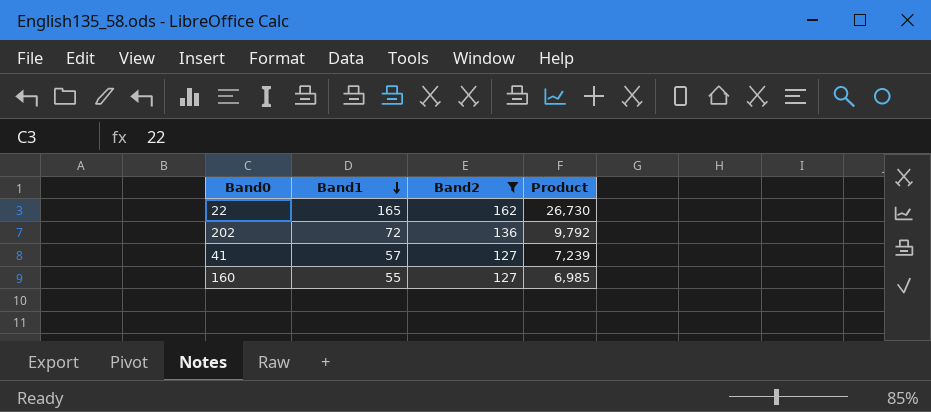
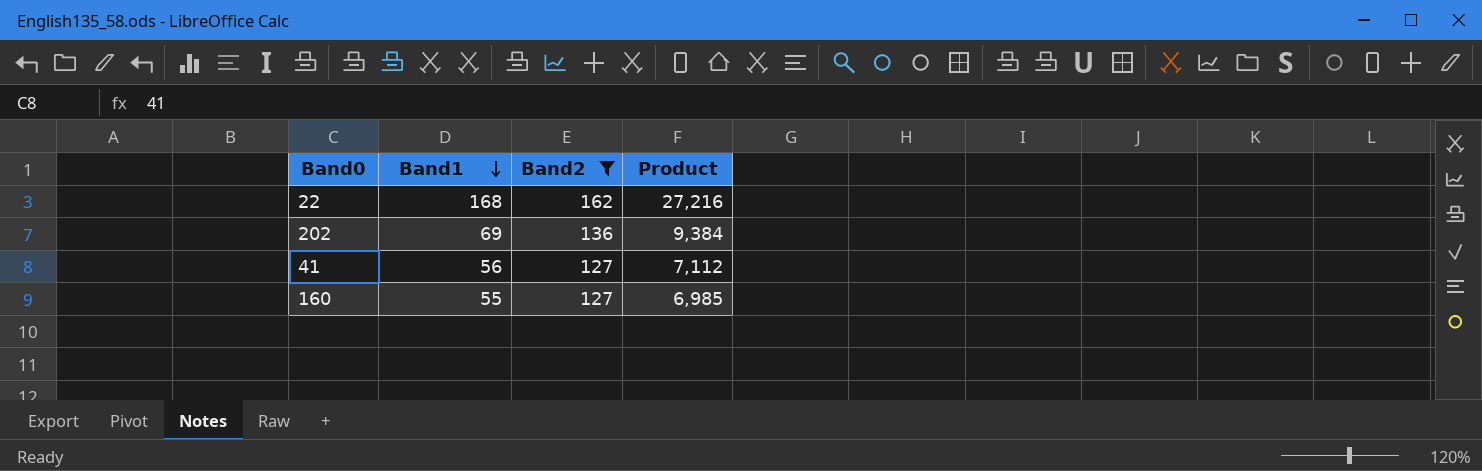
22 | Band1: 165 -> 168
22 | Product: 26,730 -> 27,216
202 | Band1: 72 -> 69
202 | Product: 9,792 -> 9,384
41 | Band1: 57 -> 56
41 | Product: 7,239 -> 7,112

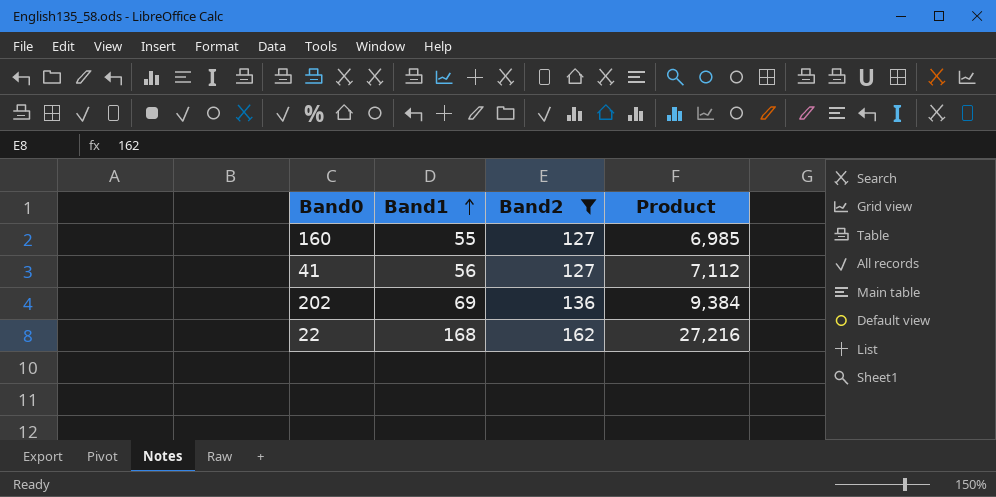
row order: Band1 descending -> Band1 ascending

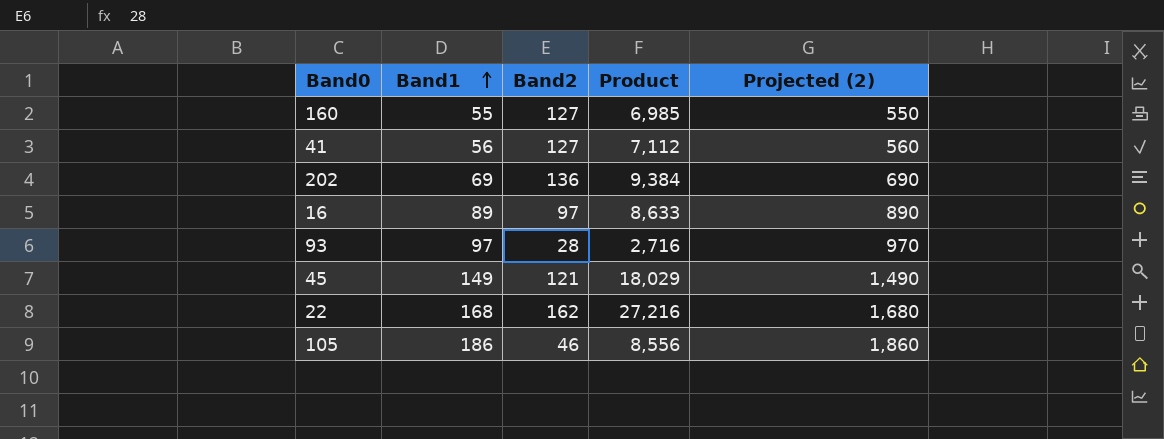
filter: Band2 >= 127 -> none
column Projected (2) | formula: none -> [Band1] * 10

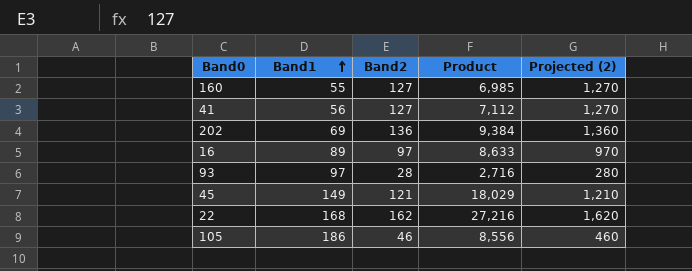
column Projected (2) | formula: [Band1] * 10 -> [Band2] * 10

